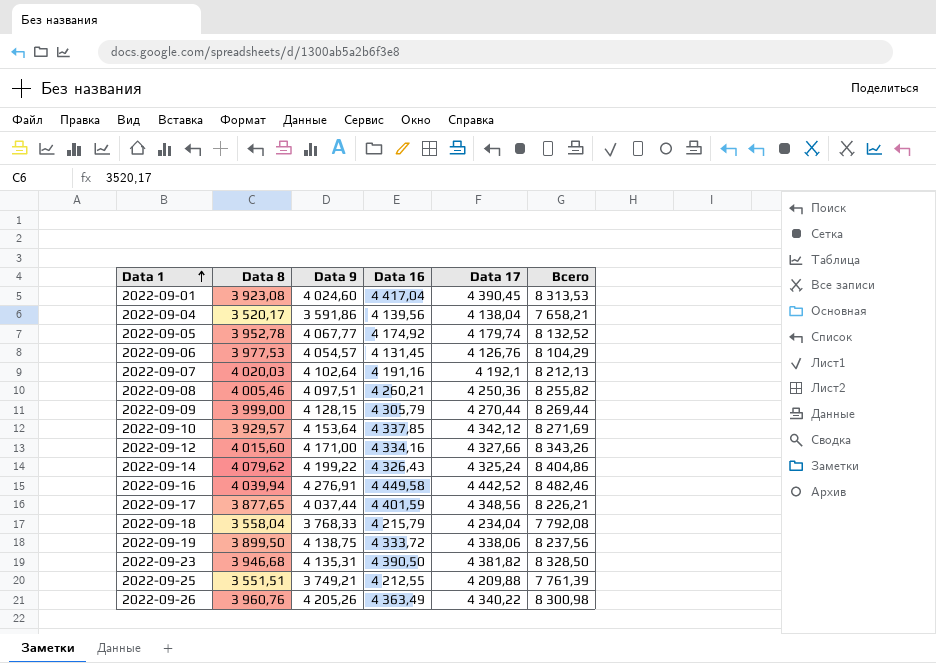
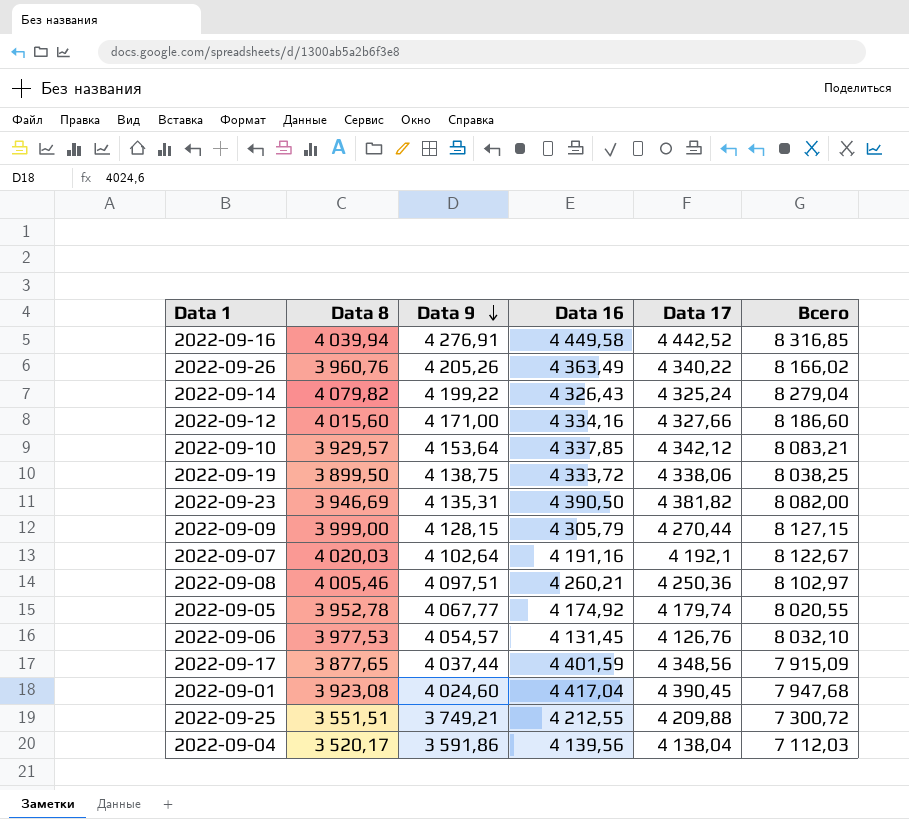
row order: Data 1 ascending -> Data 9 descending
column Всего | formula: [Data 8] + [Data 17] -> [Data 8] + [Data 9]
row 2022-09-18: 3 558,04 | 3 768,33 | 4 215,79 | 4 234,04 | 7 792,08 -> none
2022-09-14 | Data 8: 4 079,62 -> 4 079,82
2022-09-23 | Data 8: 3 946,68 -> 3 946,69

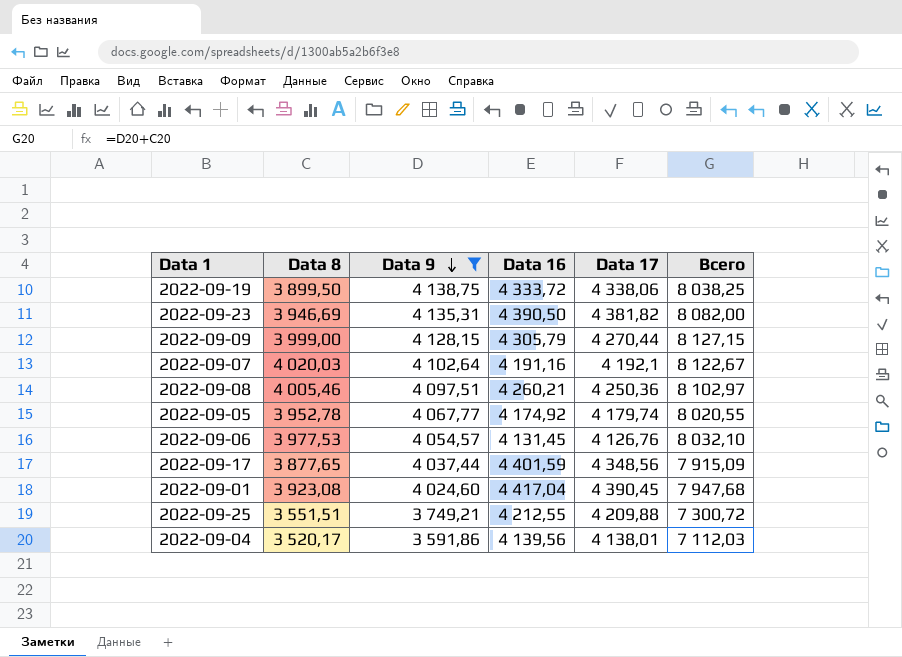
filter: none -> Data 9 <= 4 138,75
2022-09-04 | Data 17: 4 138,04 -> 4 138,01

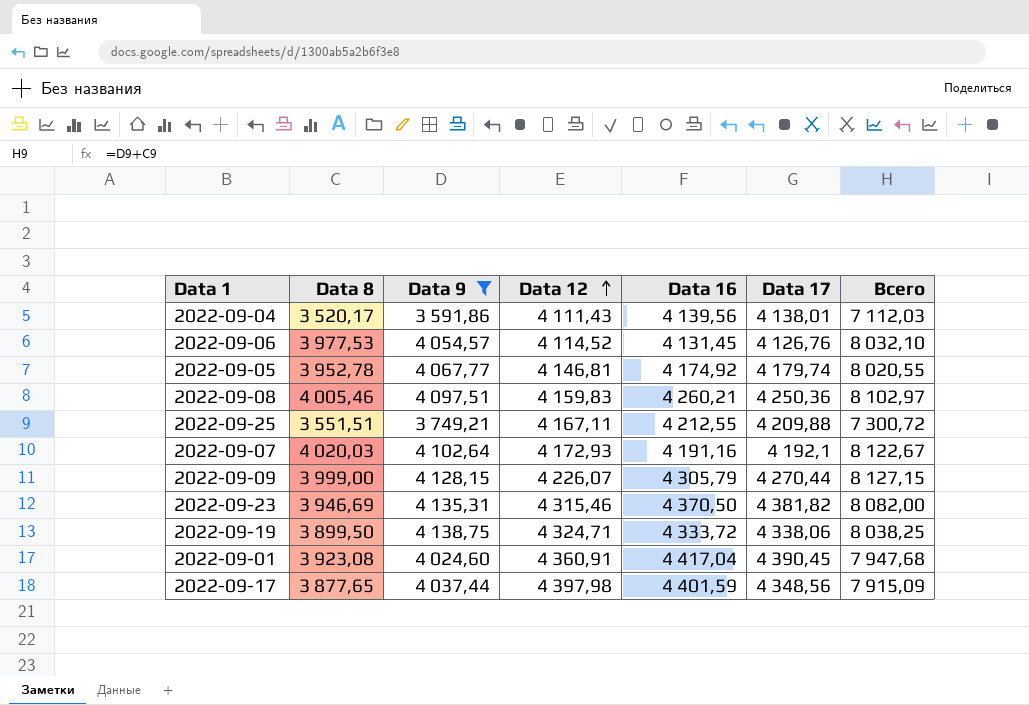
row order: Data 9 descending -> Data 12 ascending
column Data 12 | position: none -> 4
2022-09-23 | Data 16: 4 390,50 -> 4 370,50

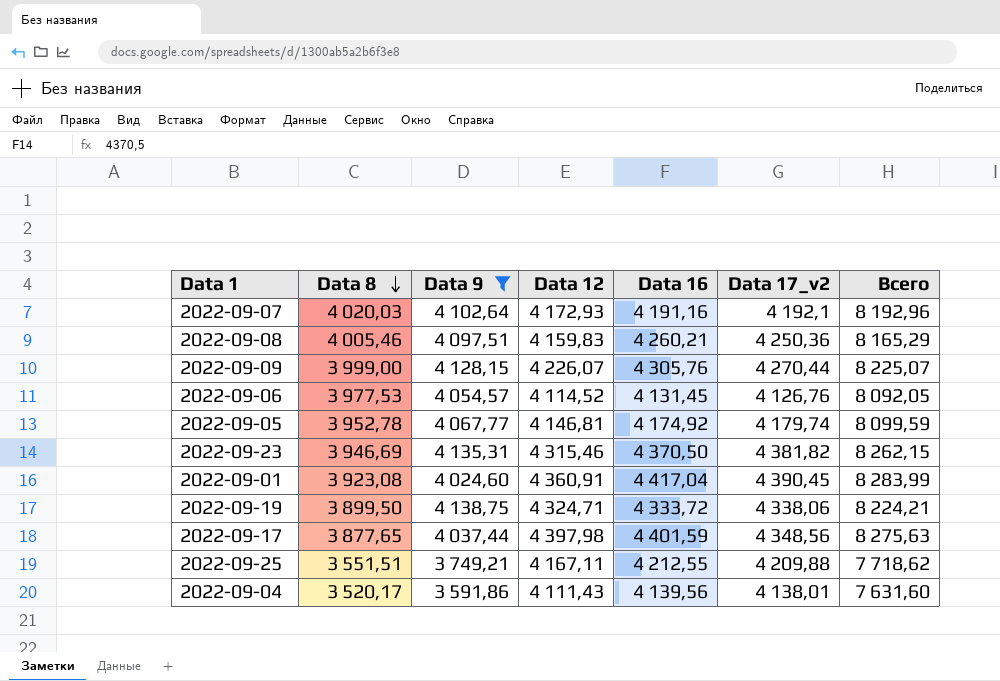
row order: Data 12 ascending -> Data 8 descending
column name: Data 17 -> Data 17_v2
column Всего | formula: [Data 8] + [Data 9] -> [Data 8] + [Data 12]
2022-09-09 | Data 16: 4 305,79 -> 4 305,76

